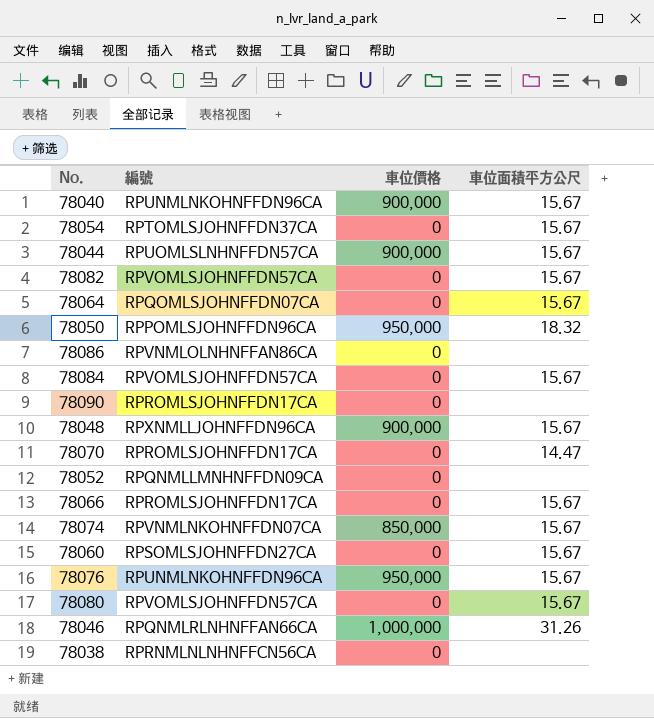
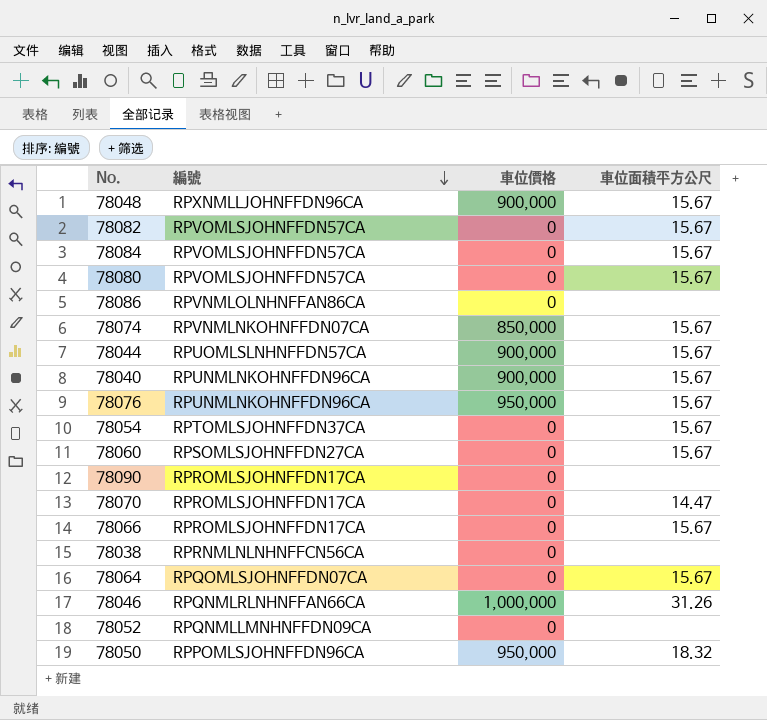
row order: none -> 編號 descending

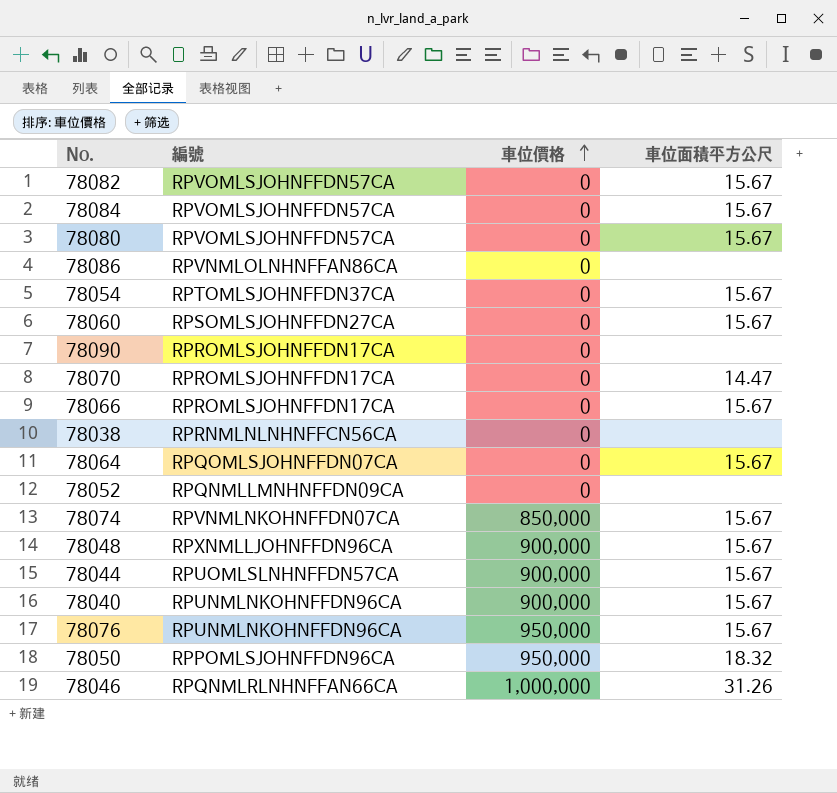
row order: 編號 descending -> 車位價格 ascending

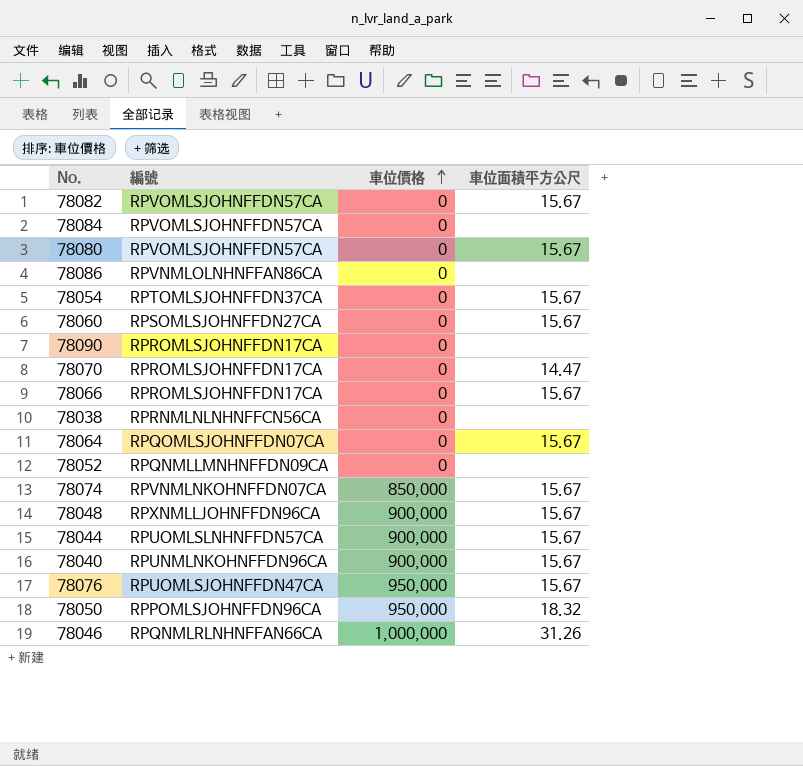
78084 | 車位面積平方公尺: 15.67 -> none
78076 | 編號: RPUNMLNKOHNFFDN96CA -> RPUOMLSJOHNFFDN47CA

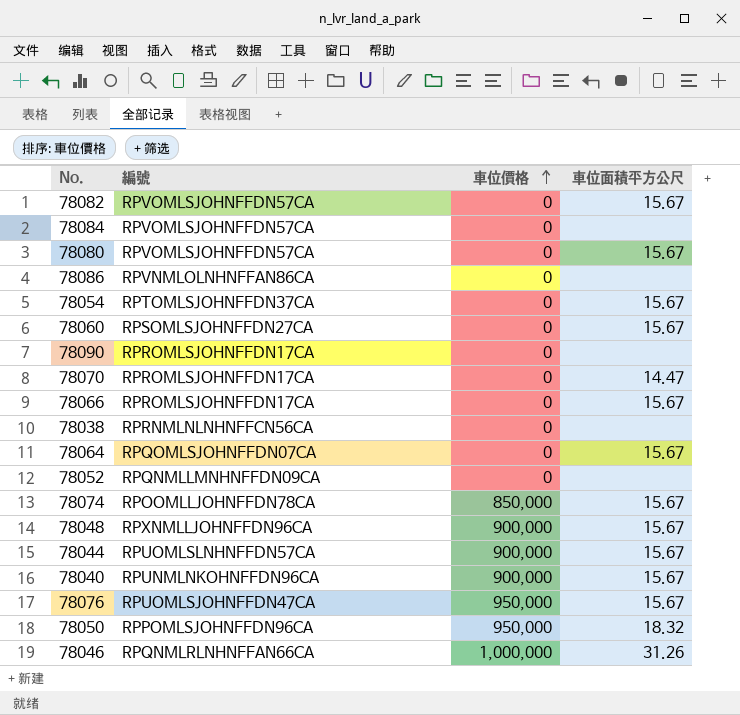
78074 | 編號: RPVNMLNKOHNFFDN07CA -> RPOOMLLJOHNFFDN78CA

